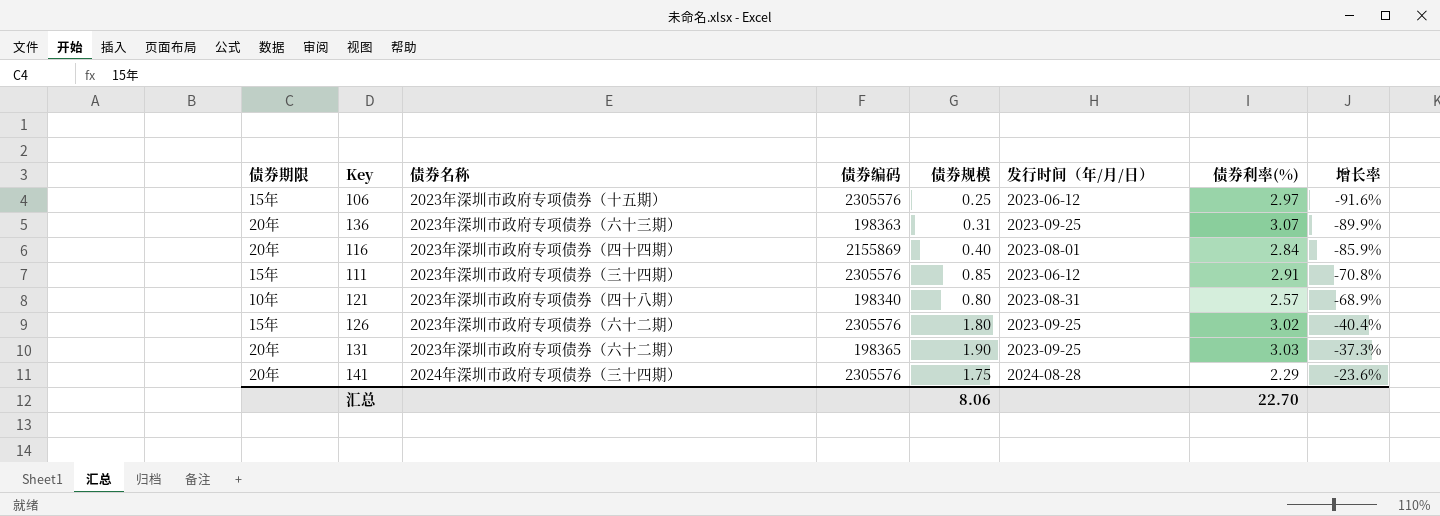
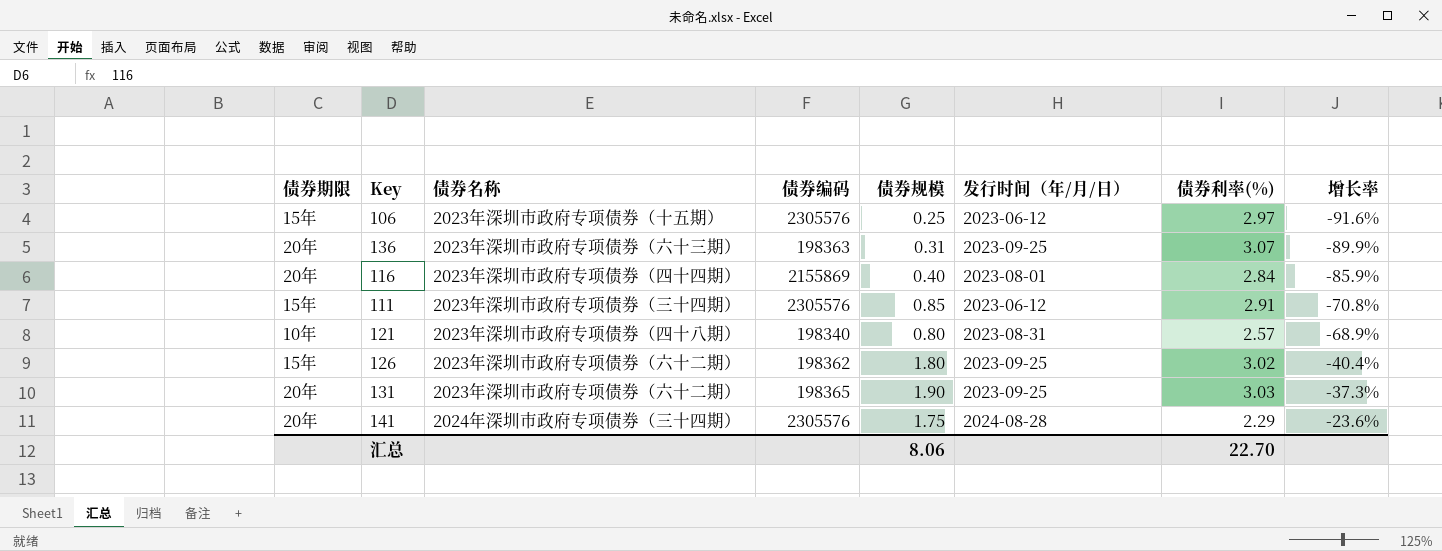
126 | 债券编码: 2305576 -> 198362

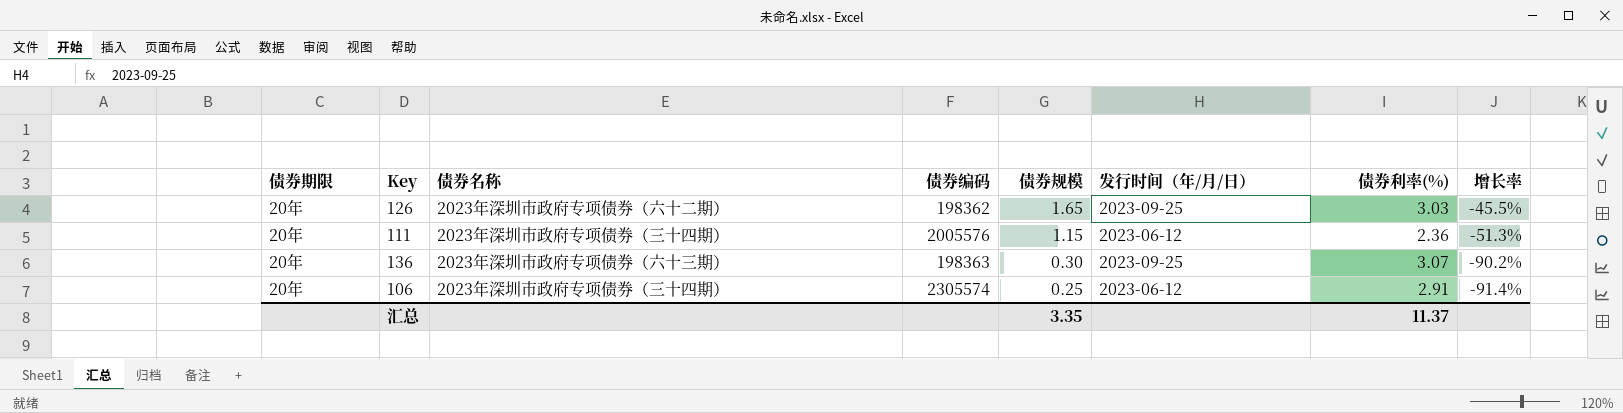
row order: 增长率 ascending -> 债券规模 descending
row 116: 20年 | 2023年深圳市政府专项债券（四十四期） | 2155869 | 0.40 | 2023-08-01 | 2.84 | -85.9% -> none
row 121: 10年 | 2023年深圳市政府专项债券（四十八期） | 198340 | 0.80 | 2023-08-31 | 2.57 | -68.9% -> none
row 131: 20年 | 2023年深圳市政府专项债券（六十二期） | 198365 | 1.90 | 2023-09-25 | 3.03 | -37.3% -> none
row 141: 20年 | 2024年深圳市政府专项债券（三十四期） | 2305576 | 1.75 | 2024-08-28 | 2.29 | -23.6% -> none
126 | 债券期限: 15年 -> 20年
126 | 债券规模: 1.80 -> 1.65
126 | 债券利率(%): 3.02 -> 3.03
126 | 增长率: -40.4% -> -45.5%
111 | 债券期限: 15年 -> 20年
111 | 债券编码: 2305576 -> 2005576
111 | 债券规模: 0.85 -> 1.15
111 | 债券利率(%): 2.91 -> 2.36
111 | 增长率: -70.8% -> -51.3%
136 | 债券规模: 0.31 -> 0.30
136 | 增长率: -89.9% -> -90.2%
106 | 债券期限: 15年 -> 20年
106 | 债券名称: 2023年深圳市政府专项债券（十五期） -> 2023年深圳市政府专项债券（三十四期）
106 | 债券编码: 2305576 -> 2305574
106 | 债券利率(%): 2.97 -> 2.91
106 | 增长率: -91.6% -> -91.4%
汇总 | 债券规模: 8.06 -> 3.35
汇总 | 债券利率(%): 22.70 -> 11.37

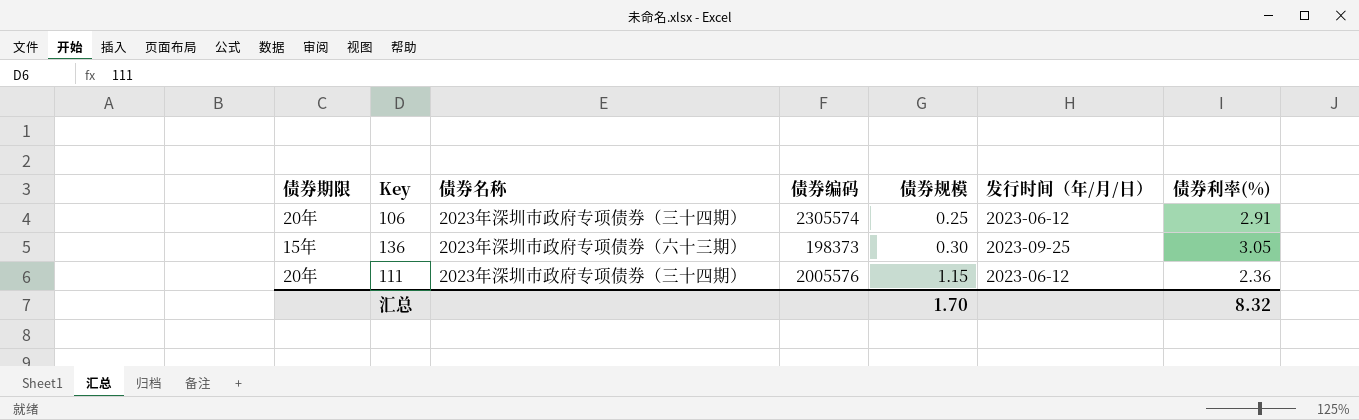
row order: 债券规模 descending -> 债券规模 ascending
column 增长率 | formula: ([债券规模] - [债券利率(%)]) / [债券利率(%)] -> none
row 126: 20年 | 2023年深圳市政府专项债券（六十二期） | 198362 | 1.65 | 2023-09-25 | 3.03 | -45.5% -> none
136 | 债券期限: 20年 -> 15年
136 | 债券编码: 198363 -> 198373
136 | 债券利率(%): 3.07 -> 3.05
汇总 | 债券规模: 3.35 -> 1.70
汇总 | 债券利率(%): 11.37 -> 8.32

